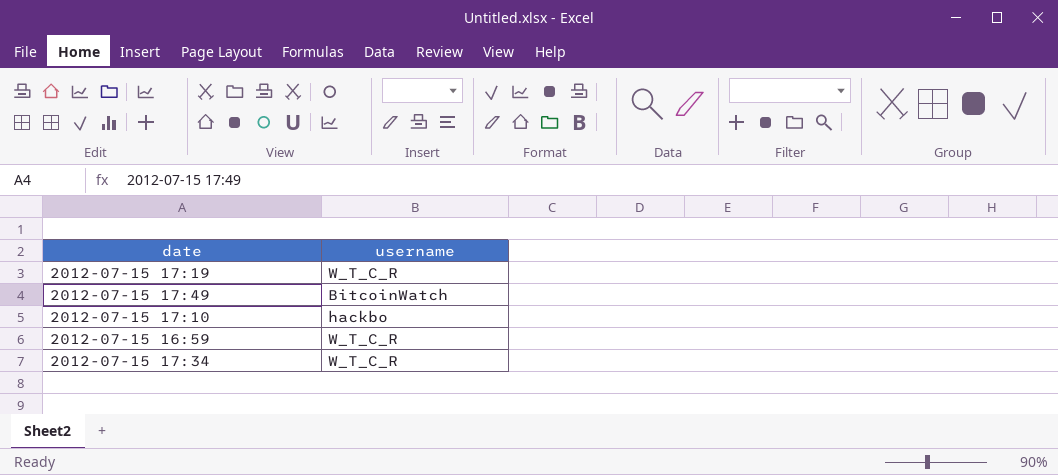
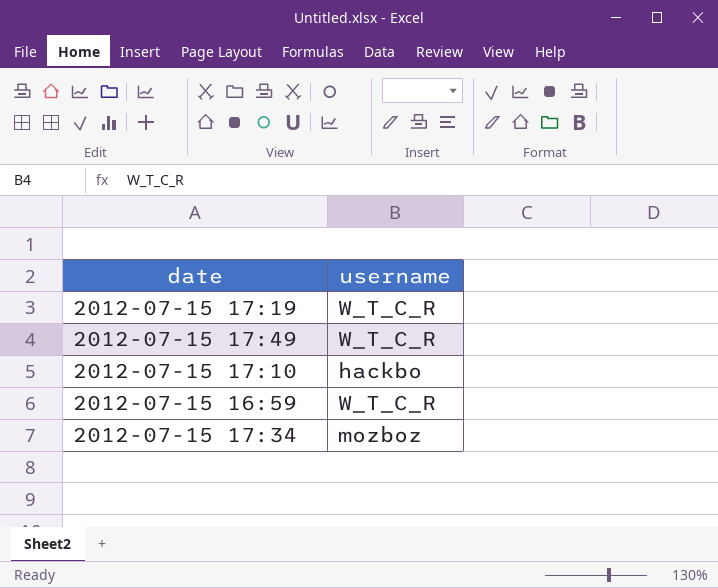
2012-07-15 17:49 | username: BitcoinWatch -> W_T_C_R
2012-07-15 17:34 | username: W_T_C_R -> mozboz

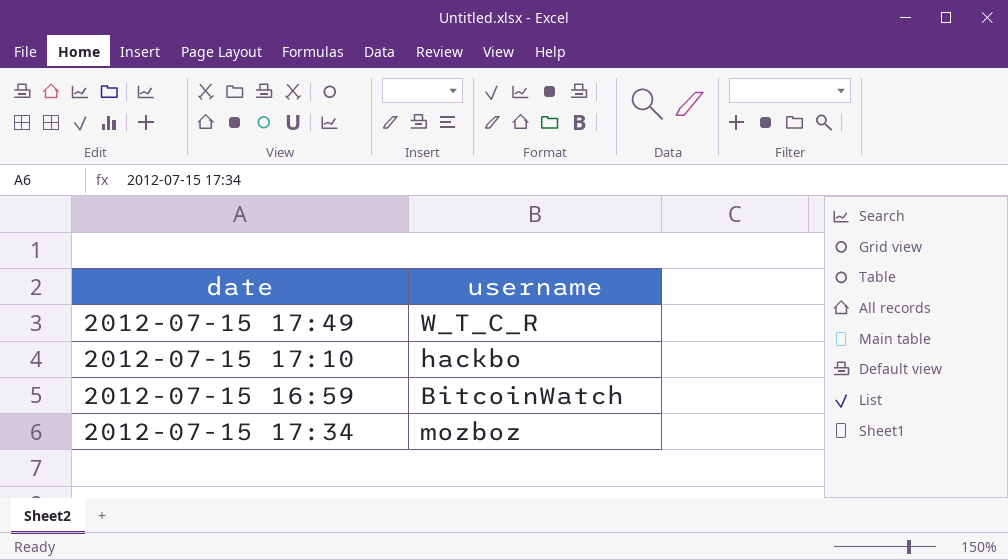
row 2012-07-15 17:19: W_T_C_R -> none
2012-07-15 16:59 | username: W_T_C_R -> BitcoinWatch

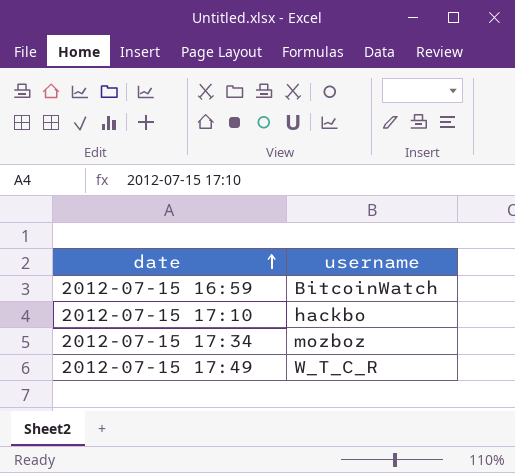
row order: none -> date ascending

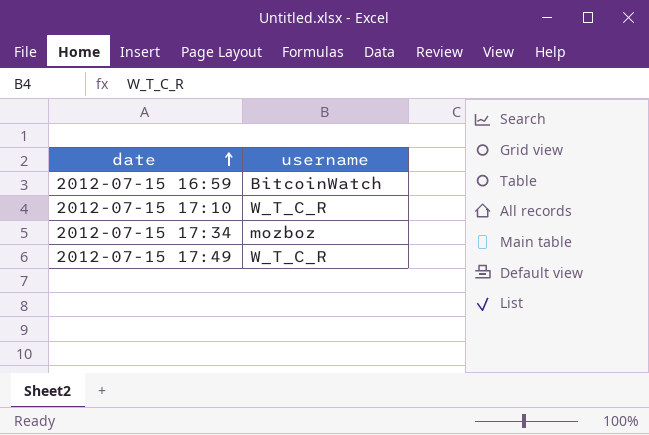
2012-07-15 17:10 | username: hackbo -> W_T_C_R

